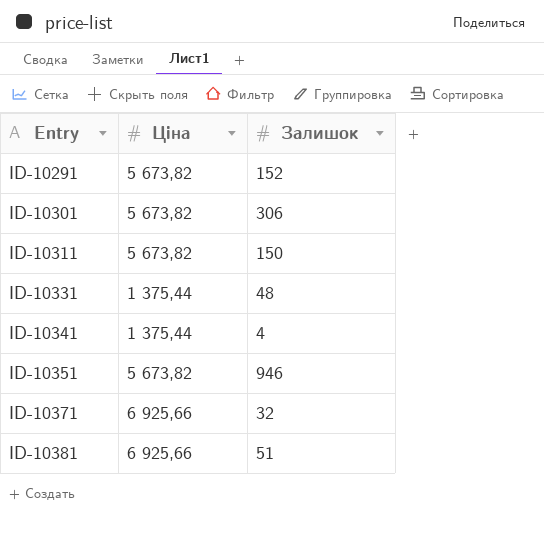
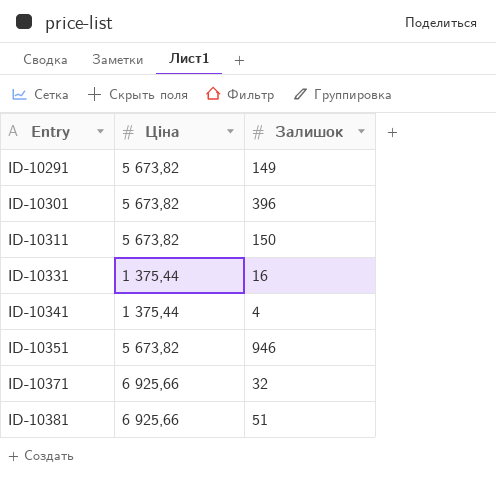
ID-10291 | Залишок: 152 -> 149
ID-10301 | Залишок: 306 -> 396
ID-10331 | Залишок: 48 -> 16

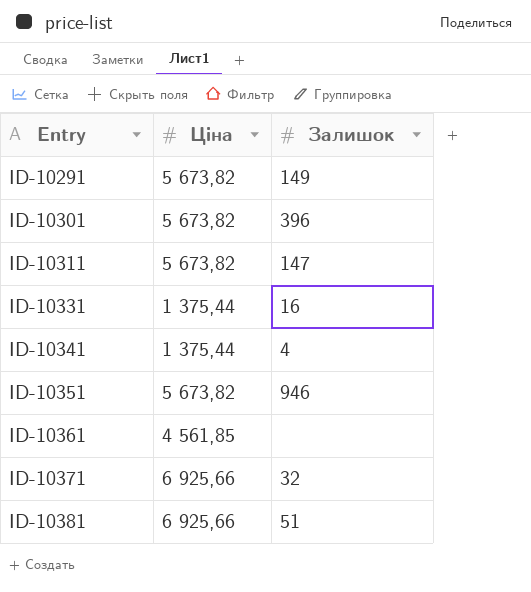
ID-10311 | Залишок: 150 -> 147
row ID-10361: none -> 4 561,85 | none

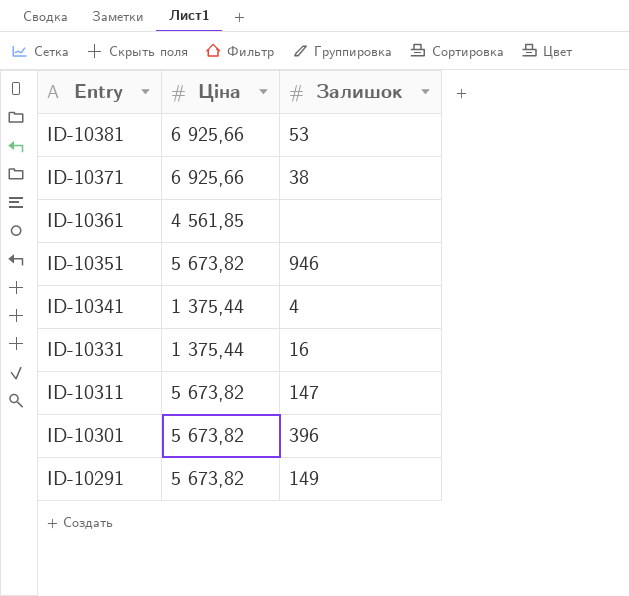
row order: Entry ascending -> Entry descending
ID-10381 | Залишок: 51 -> 53
ID-10371 | Залишок: 32 -> 38

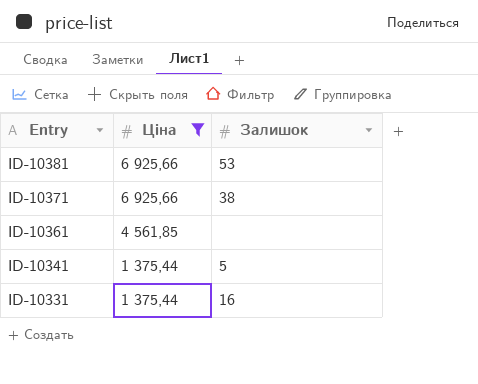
filter: none -> Ціна != 5 673,82
ID-10341 | Залишок: 4 -> 5

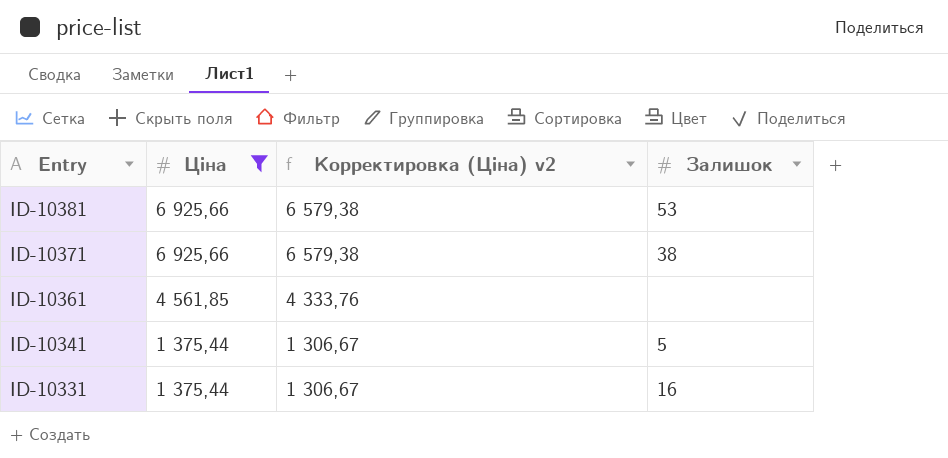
column Корректировка (Ціна) v2 | formula: none -> [Ціна] * 0,95

